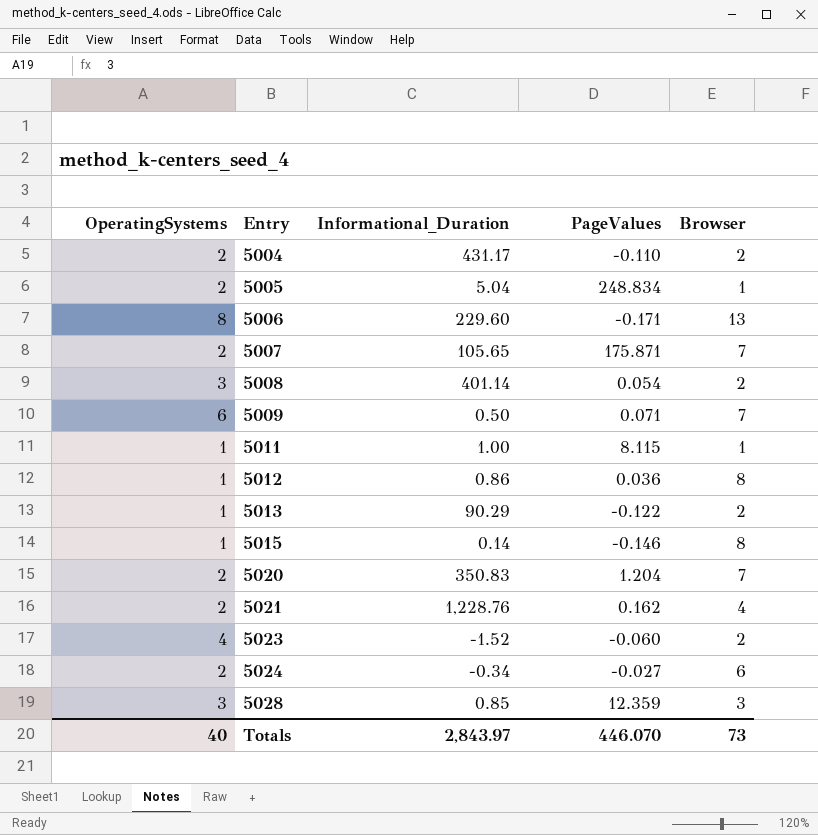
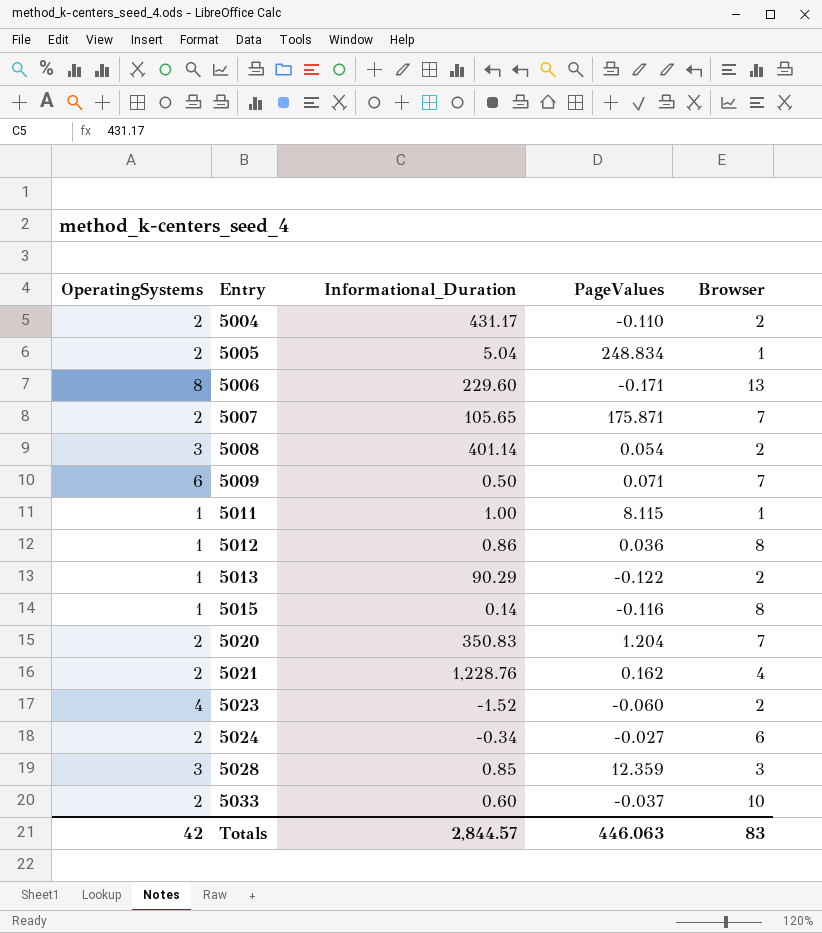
5015 | PageValues: -0.146 -> -0.116
row 5033: none -> 2 | 0.60 | -0.037 | 10
Totals | OperatingSystems: 40 -> 42
Totals | Informational_Duration: 2,843.97 -> 2,844.57
Totals | PageValues: 446.070 -> 446.063
Totals | Browser: 73 -> 83

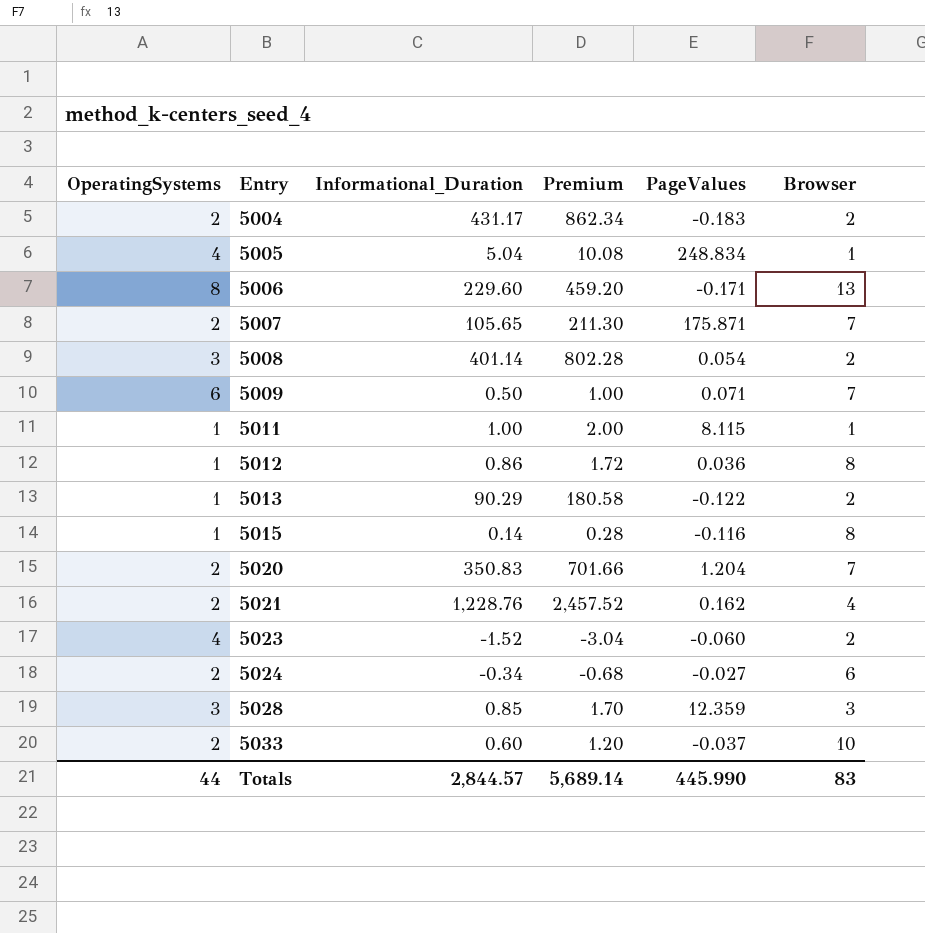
column Premium | formula: none -> [Informational_Duration] * 2
5004 | PageValues: -0.110 -> -0.183
5005 | OperatingSystems: 2 -> 4
Totals | OperatingSystems: 42 -> 44
Totals | PageValues: 446.063 -> 445.990

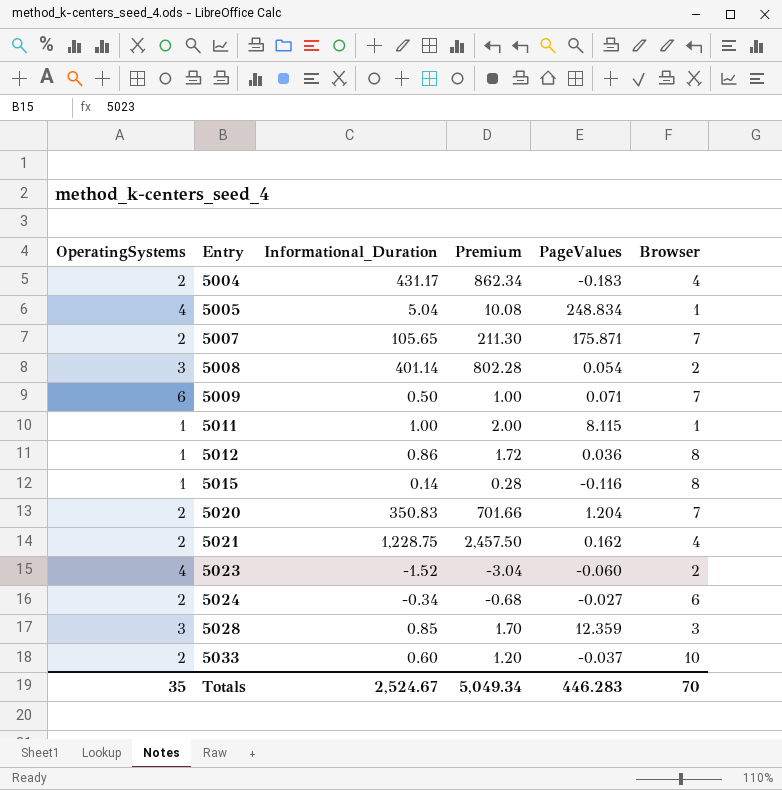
row 5006: 8 | 229.60 | 459.20 | -0.171 | 13 -> none
row 5013: 1 | 90.29 | 180.58 | -0.122 | 2 -> none
5004 | Browser: 2 -> 4
5021 | Informational_Duration: 1,228.76 -> 1,228.75
5021 | Premium: 2,457.52 -> 2,457.50
Totals | OperatingSystems: 44 -> 35
Totals | Informational_Duration: 2,844.57 -> 2,524.67
Totals | Premium: 5,689.14 -> 5,049.34
Totals | PageValues: 445.990 -> 446.283
Totals | Browser: 83 -> 70

